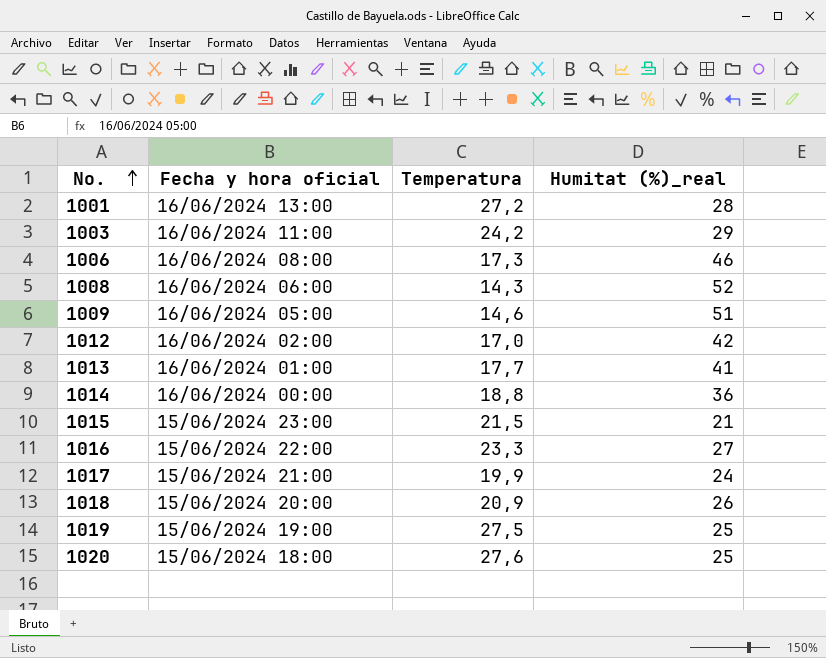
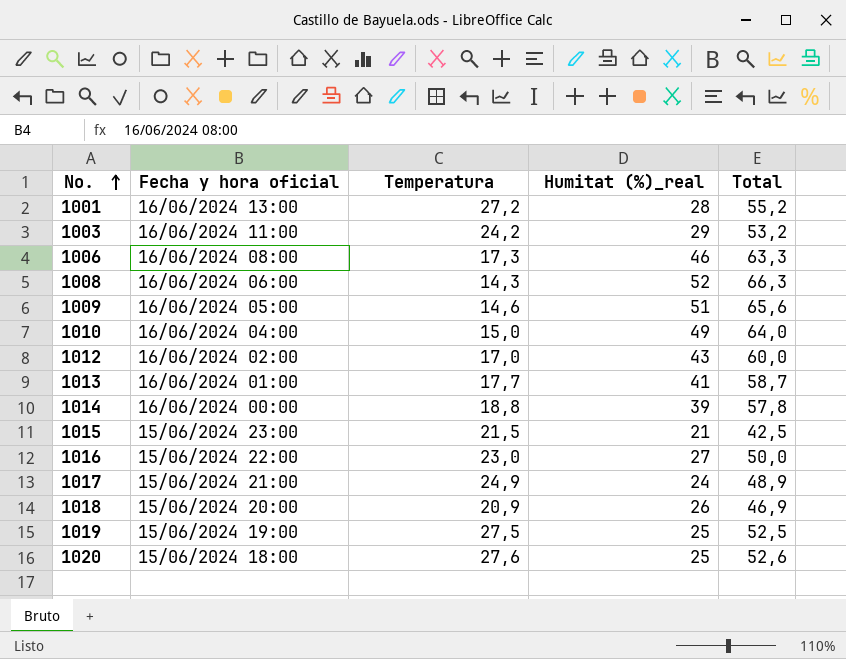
column Total | formula: none -> [Temperatura] + [Humitat (%)_real]
row 1010: none -> 16/06/2024 04:00 | 15,0 | 49 | 64,0
1012 | Humitat (%)_real: 42 -> 43
1014 | Humitat (%)_real: 36 -> 39
1016 | Temperatura: 23,3 -> 23,0
1017 | Temperatura: 19,9 -> 24,9

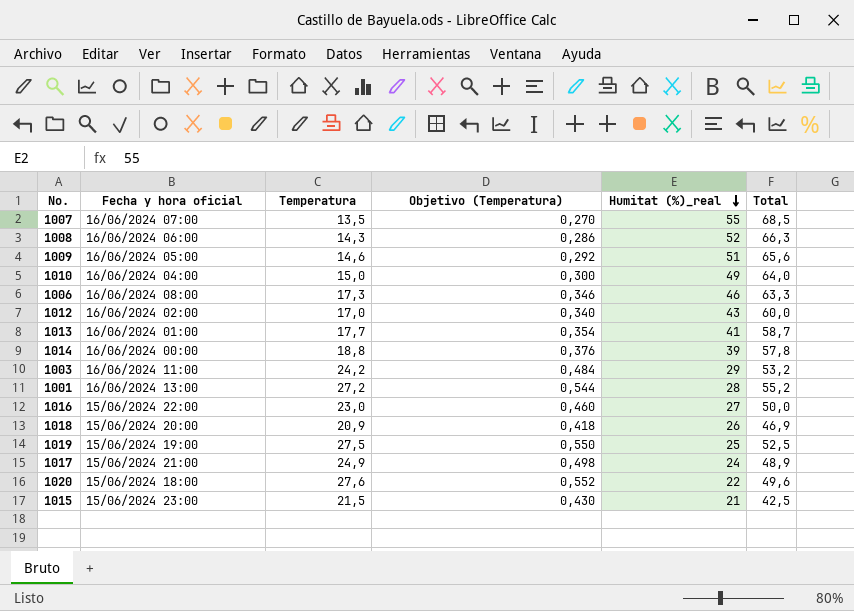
row order: No. ascending -> Humitat (%)_real descending
column Objetivo (Temperatura) | formula: none -> [Temperatura] * 0,02
row 1007: none -> 16/06/2024 07:00 | 13,5 | 0,270 | 55 | 68,5
1020 | Humitat (%)_real: 25 -> 22
1020 | Total: 52,6 -> 49,6

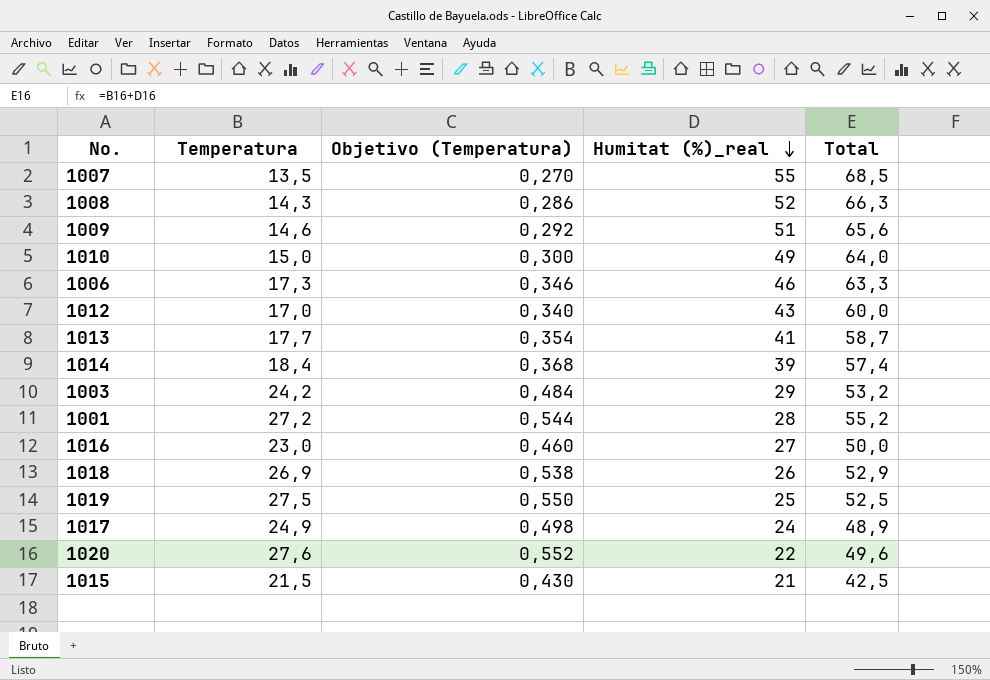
column Fecha y hora oficial | position: 2 -> none
1014 | Temperatura: 18,8 -> 18,4
1014 | Objetivo (Temperatura): 0,376 -> 0,368
1014 | Total: 57,8 -> 57,4
1018 | Temperatura: 20,9 -> 26,9
1018 | Objetivo (Temperatura): 0,418 -> 0,538
1018 | Total: 46,9 -> 52,9

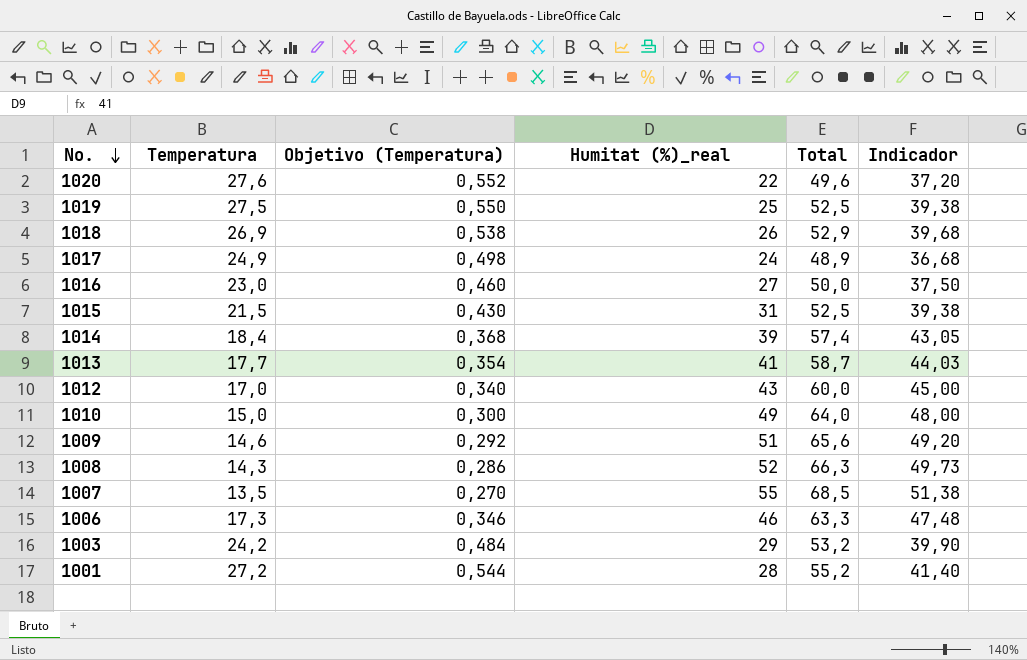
row order: Humitat (%)_real descending -> No. descending
column Indicador | formula: none -> [Total] * 0,75
1015 | Humitat (%)_real: 21 -> 31
1015 | Total: 42,5 -> 52,5

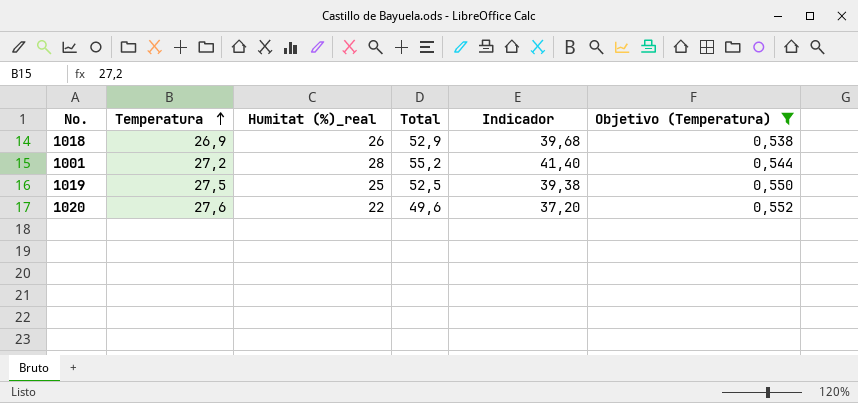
filter: none -> Objetivo (Temperatura) >= 0,538
row order: No. descending -> Temperatura ascending
column Objetivo (Temperatura) | position: 3 -> 6

